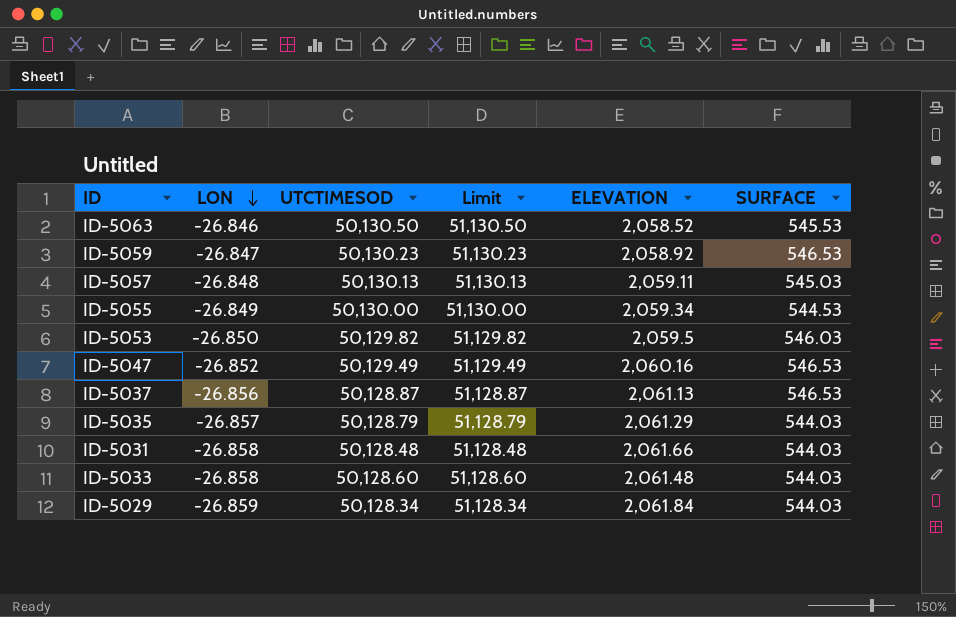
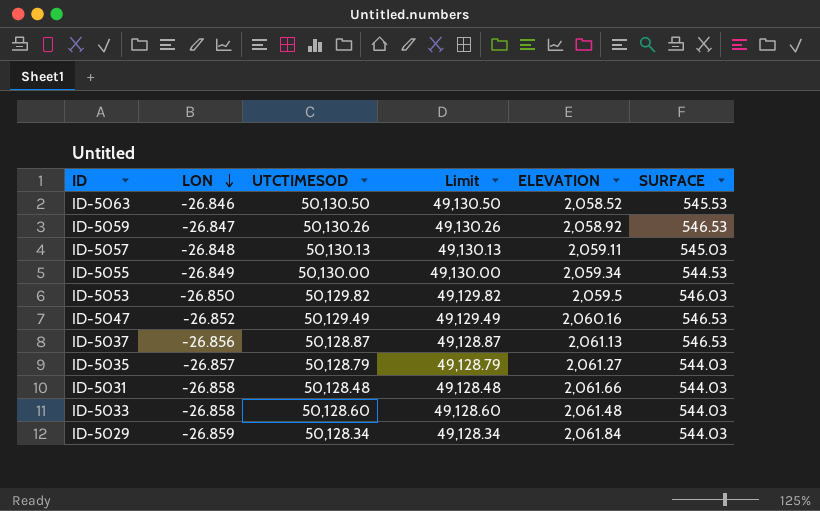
column Limit | formula: [UTCTIMESOD] + 1000 -> [UTCTIMESOD] - 1000
ID-5059 | UTCTIMESOD: 50,130.23 -> 50,130.26
ID-5035 | ELEVATION: 2,061.29 -> 2,061.27

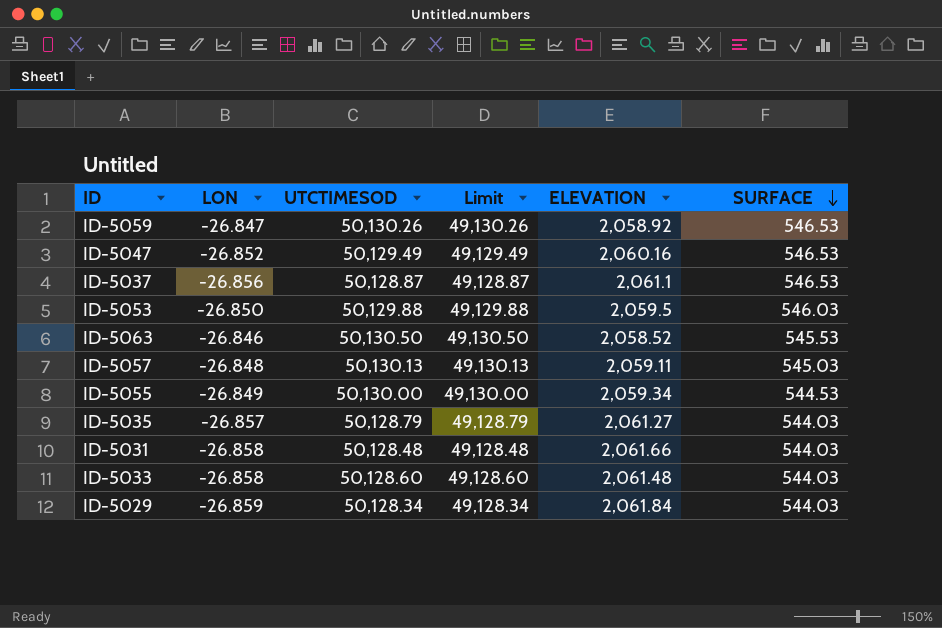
row order: LON descending -> SURFACE descending
ID-5037 | ELEVATION: 2,061.13 -> 2,061.1
ID-5053 | UTCTIMESOD: 50,129.82 -> 50,129.88
ID-5053 | Limit: 49,129.82 -> 49,129.88

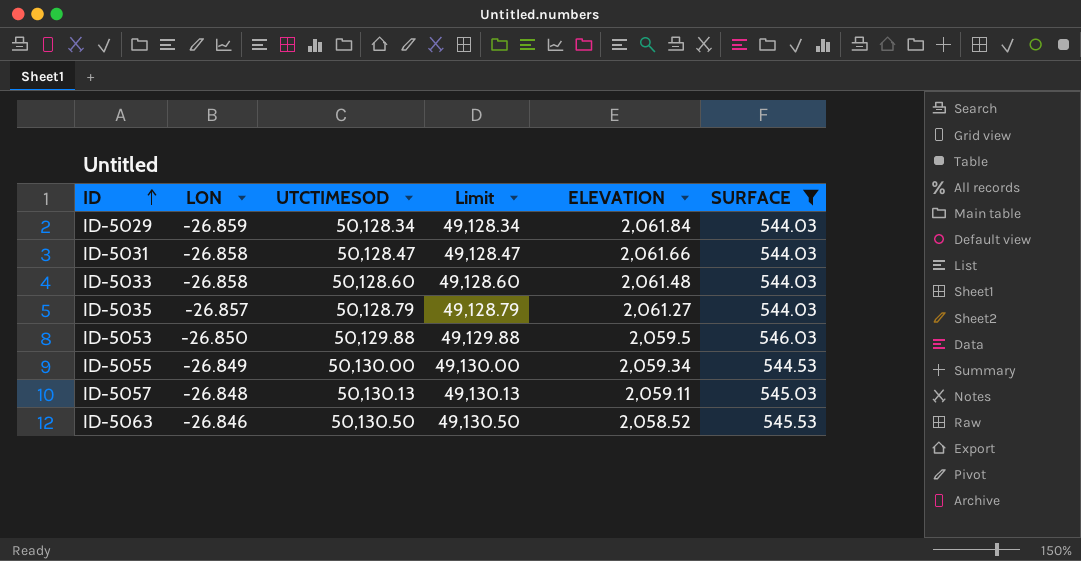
filter: none -> SURFACE != 546.53
row order: SURFACE descending -> ID ascending
ID-5031 | UTCTIMESOD: 50,128.48 -> 50,128.47
ID-5031 | Limit: 49,128.48 -> 49,128.47

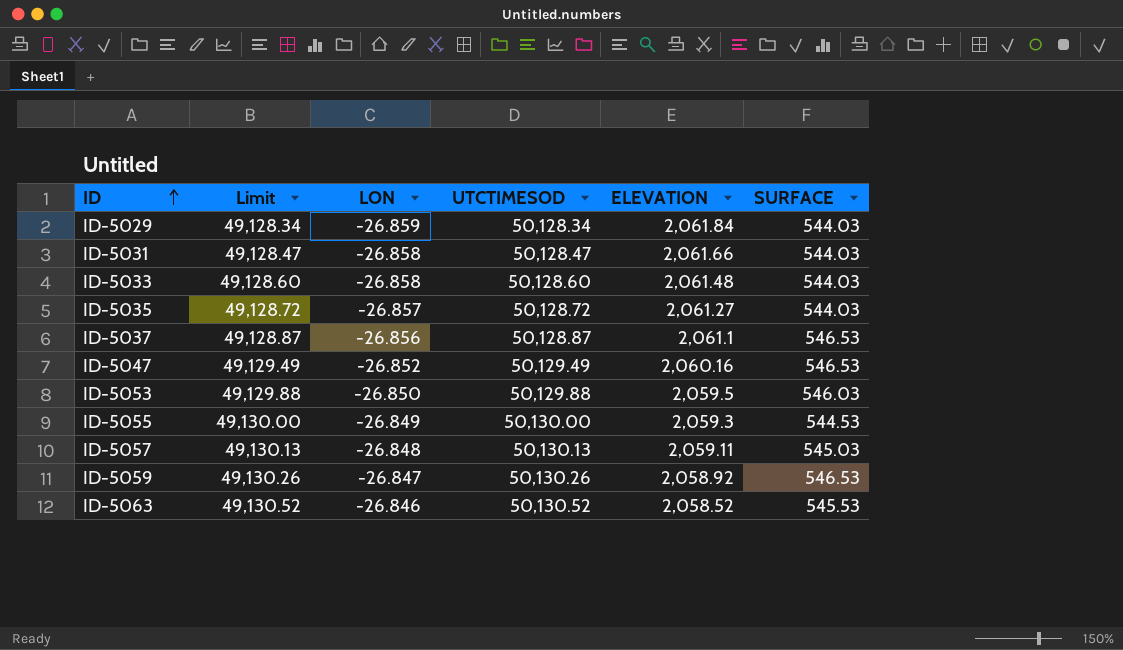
filter: SURFACE != 546.53 -> none
column Limit | position: 4 -> 2
ID-5035 | Limit: 49,128.79 -> 49,128.72
ID-5035 | UTCTIMESOD: 50,128.79 -> 50,128.72
ID-5055 | ELEVATION: 2,059.34 -> 2,059.3
ID-5063 | Limit: 49,130.50 -> 49,130.52
ID-5063 | UTCTIMESOD: 50,130.50 -> 50,130.52

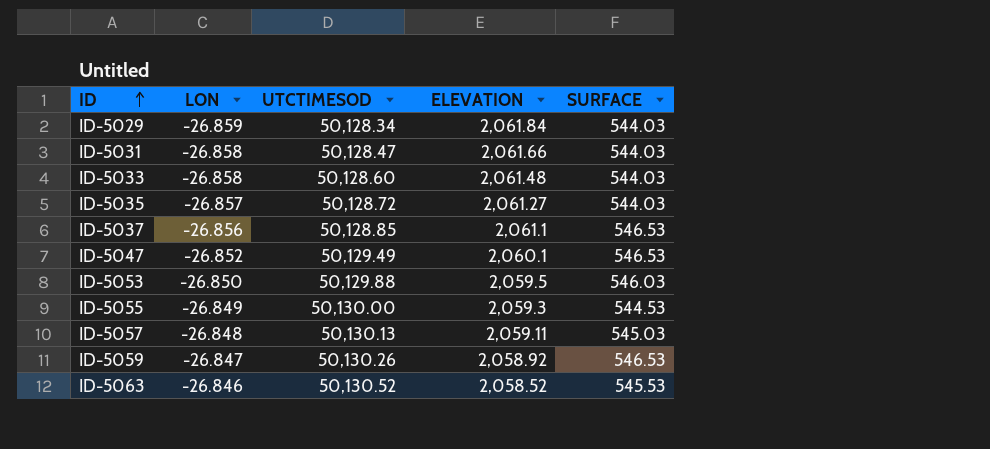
column Limit | formula: [UTCTIMESOD] - 1000 -> none
ID-5037 | UTCTIMESOD: 50,128.87 -> 50,128.85
ID-5047 | ELEVATION: 2,060.16 -> 2,060.1

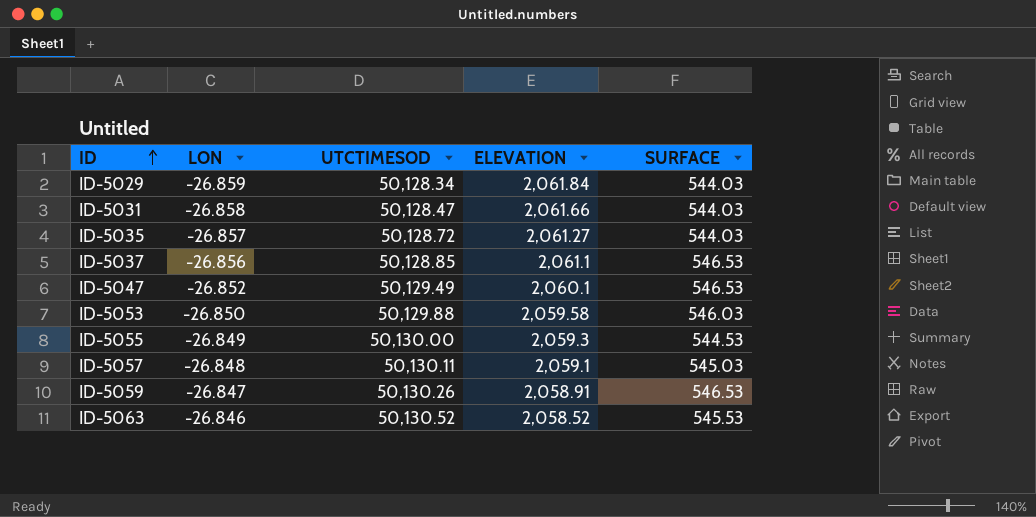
row ID-5033: -26.858 | 50,128.60 | 2,061.48 | 544.03 -> none
ID-5053 | ELEVATION: 2,059.5 -> 2,059.58
ID-5057 | UTCTIMESOD: 50,130.13 -> 50,130.11
ID-5057 | ELEVATION: 2,059.11 -> 2,059.1
ID-5059 | ELEVATION: 2,058.92 -> 2,058.91

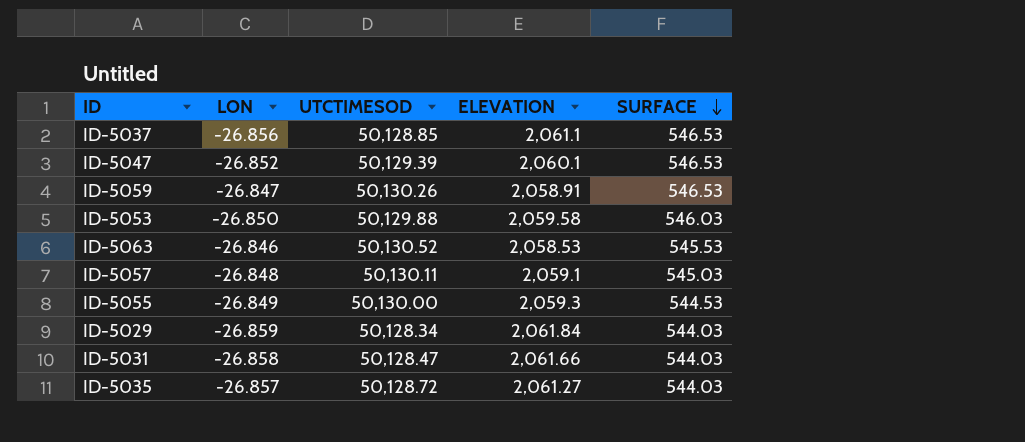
row order: ID ascending -> SURFACE descending
ID-5047 | UTCTIMESOD: 50,129.49 -> 50,129.39
ID-5063 | ELEVATION: 2,058.52 -> 2,058.53

